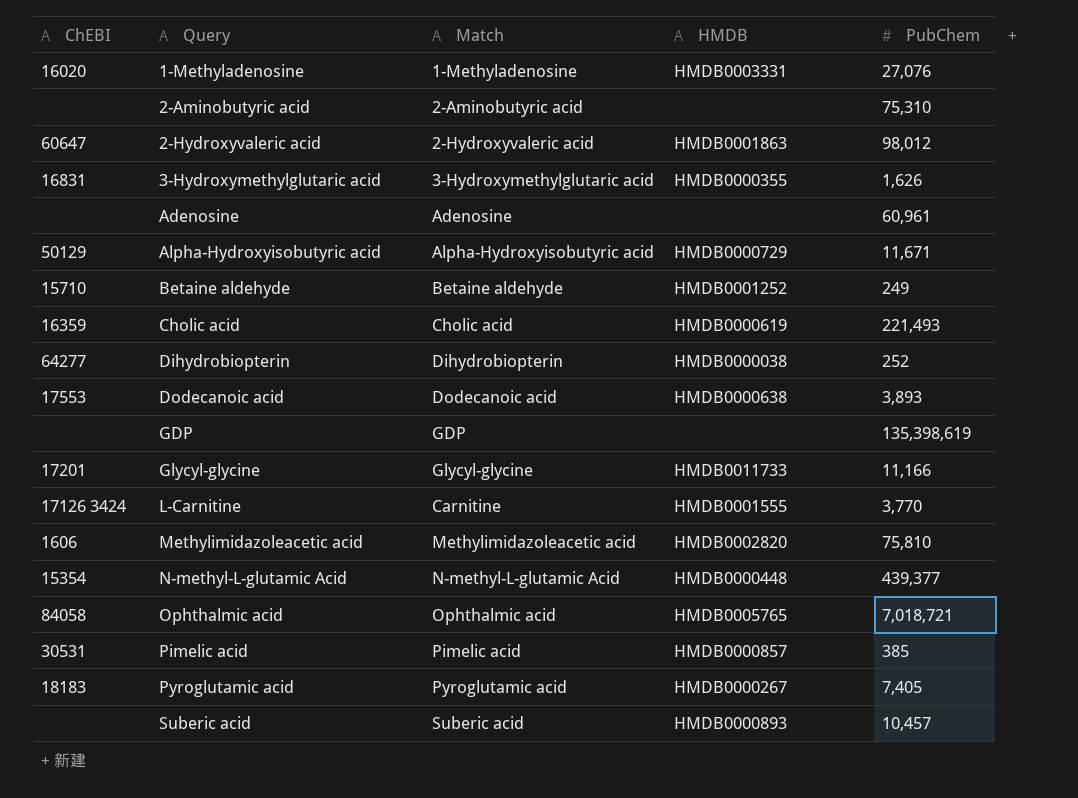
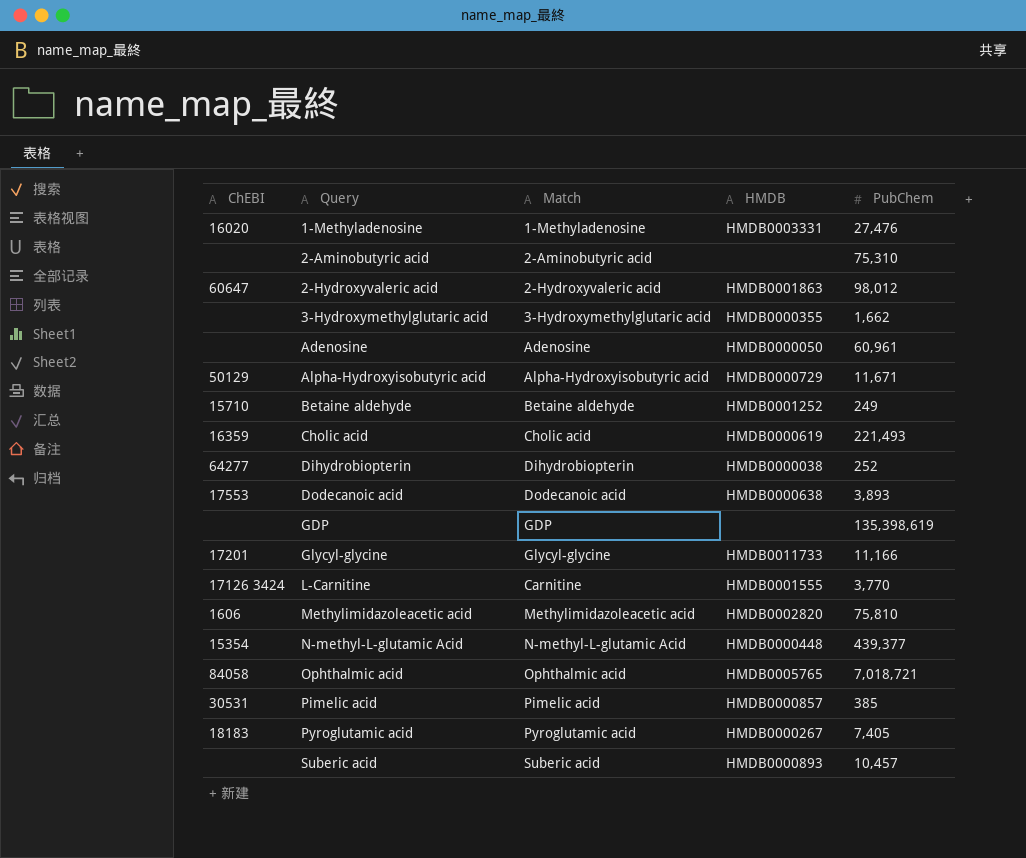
1-Methyladenosine | PubChem: 27,076 -> 27,476
3-Hydroxymethylglutaric acid | ChEBI: 16831 -> none
3-Hydroxymethylglutaric acid | PubChem: 1,626 -> 1,662
Adenosine | HMDB: none -> HMDB0000050

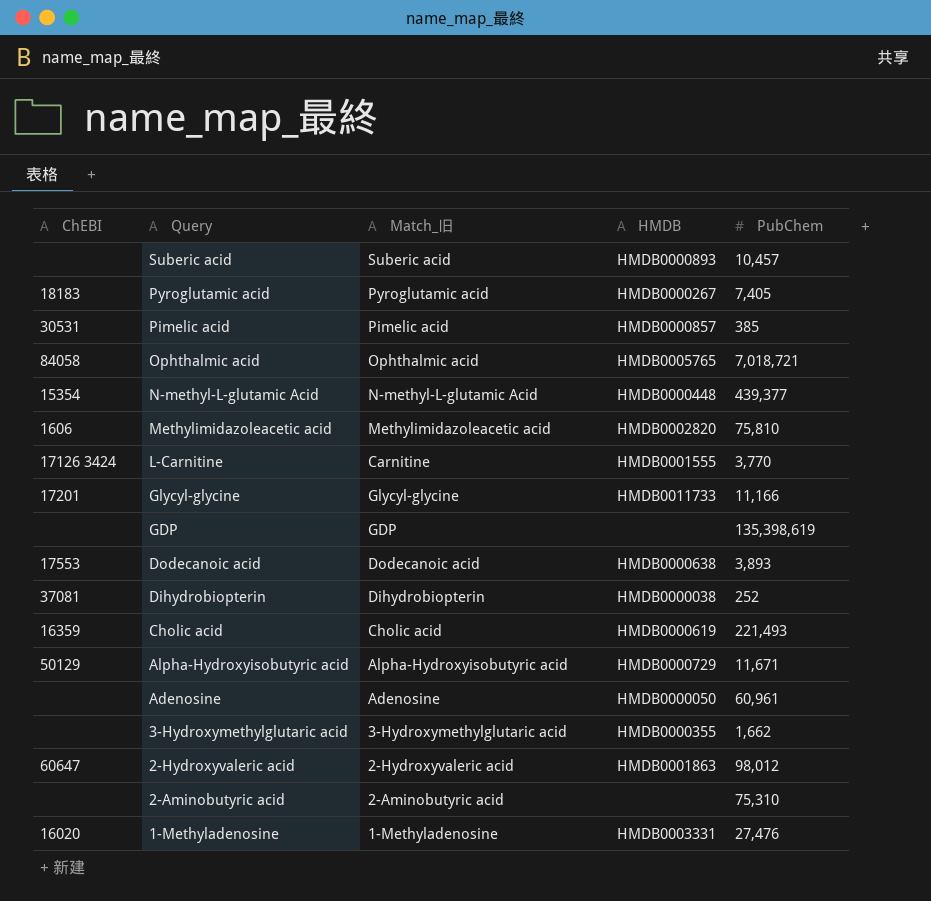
row order: Query ascending -> Query descending
column name: Match -> Match_旧
row Betaine aldehyde: 15710 | Betaine aldehyde | HMDB0001252 | 249 -> none
Dihydrobiopterin | ChEBI: 64277 -> 37081

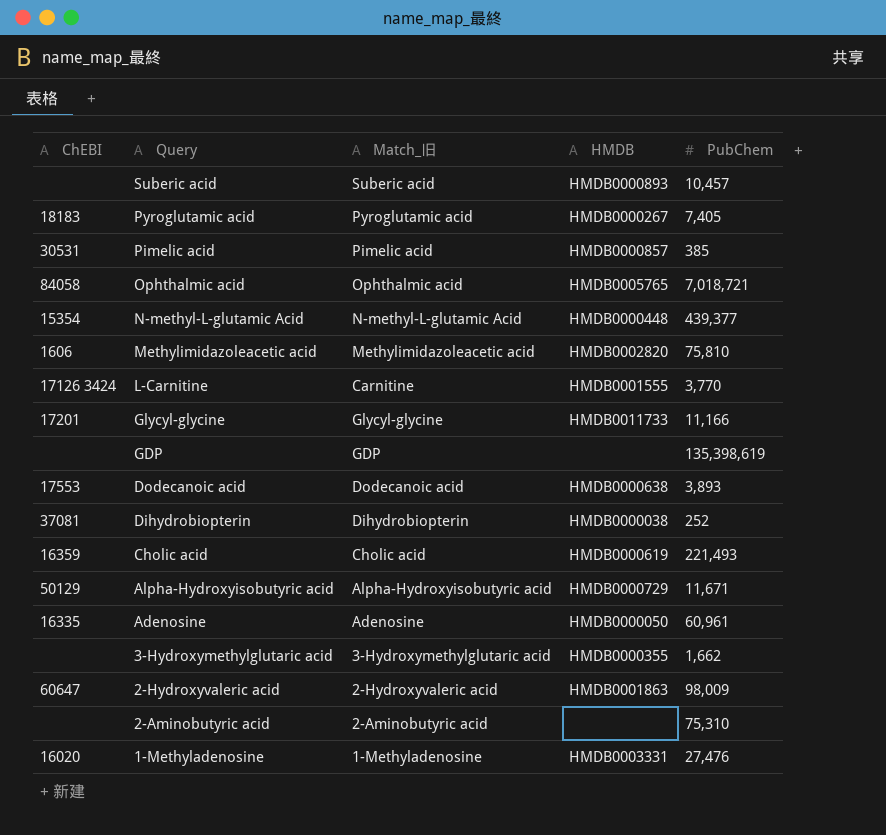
Adenosine | ChEBI: none -> 16335
2-Hydroxyvaleric acid | PubChem: 98,012 -> 98,009

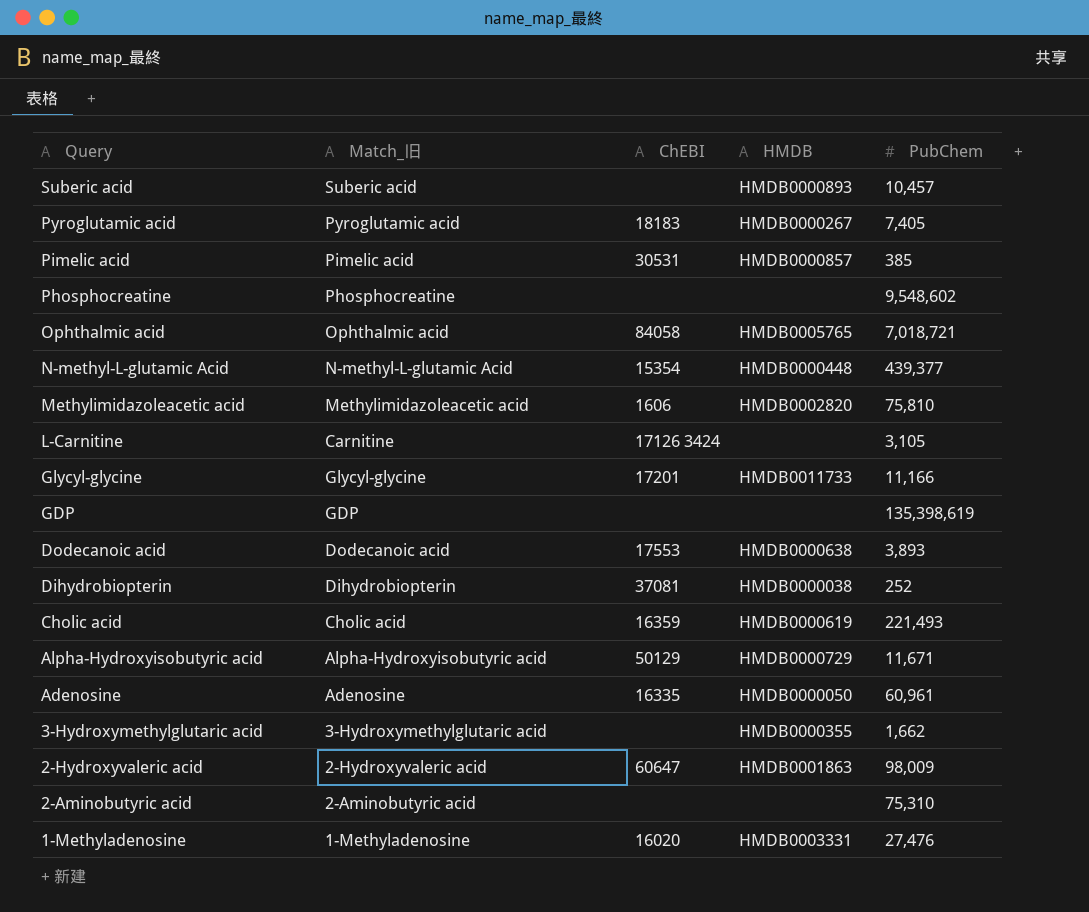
column ChEBI | position: 1 -> 3
row Phosphocreatine: none -> Phosphocreatine | none | none | 9,548,602
L-Carnitine | HMDB: HMDB0001555 -> none
L-Carnitine | PubChem: 3,770 -> 3,105

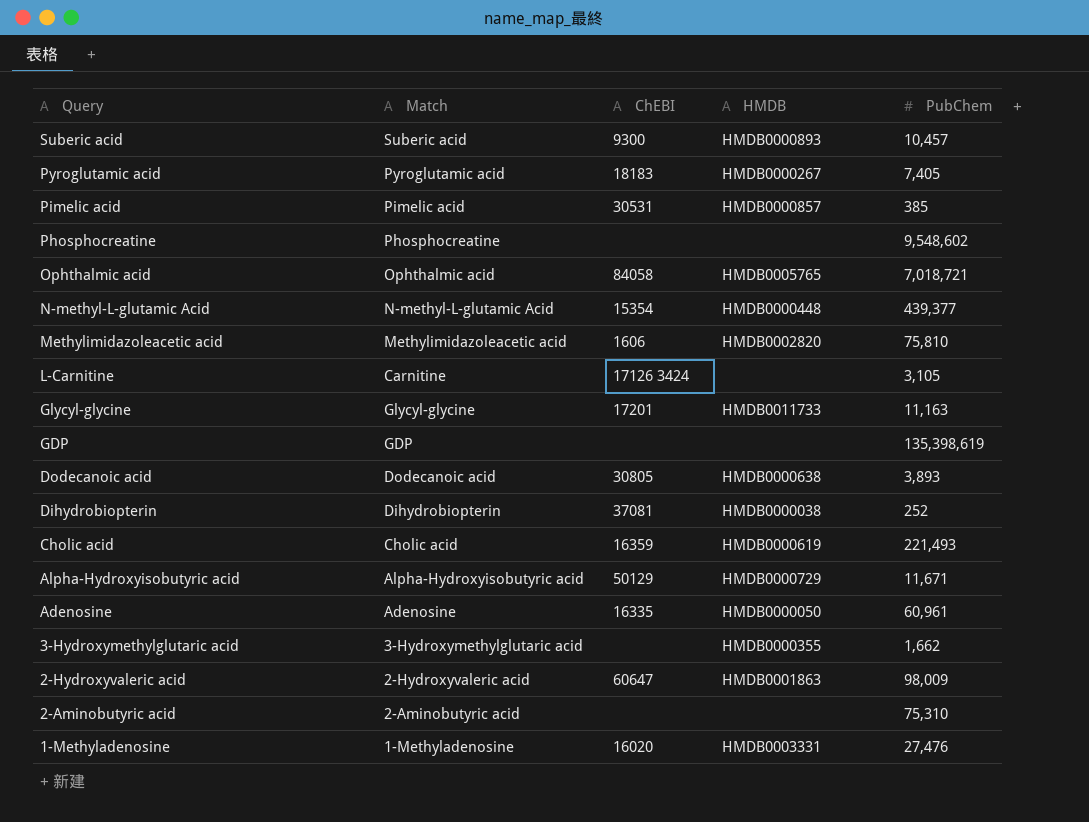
column name: Match_旧 -> Match
Suberic acid | ChEBI: none -> 9300
Glycyl-glycine | PubChem: 11,166 -> 11,163
Dodecanoic acid | ChEBI: 17553 -> 30805

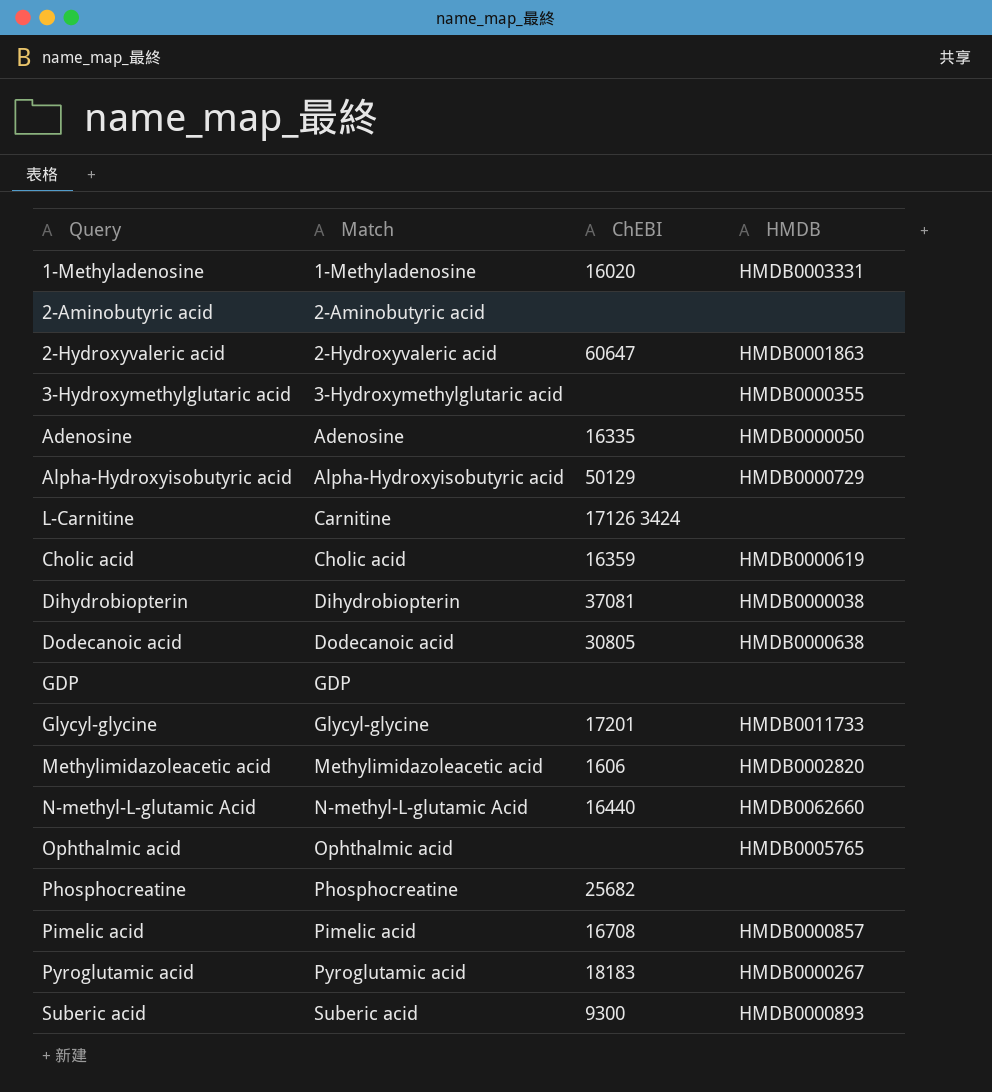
row order: Query descending -> Match ascending
column PubChem | position: 5 -> none
N-methyl-L-glutamic Acid | ChEBI: 15354 -> 16440
N-methyl-L-glutamic Acid | HMDB: HMDB0000448 -> HMDB0062660
Ophthalmic acid | ChEBI: 84058 -> none
Phosphocreatine | ChEBI: none -> 25682
Pimelic acid | ChEBI: 30531 -> 16708

